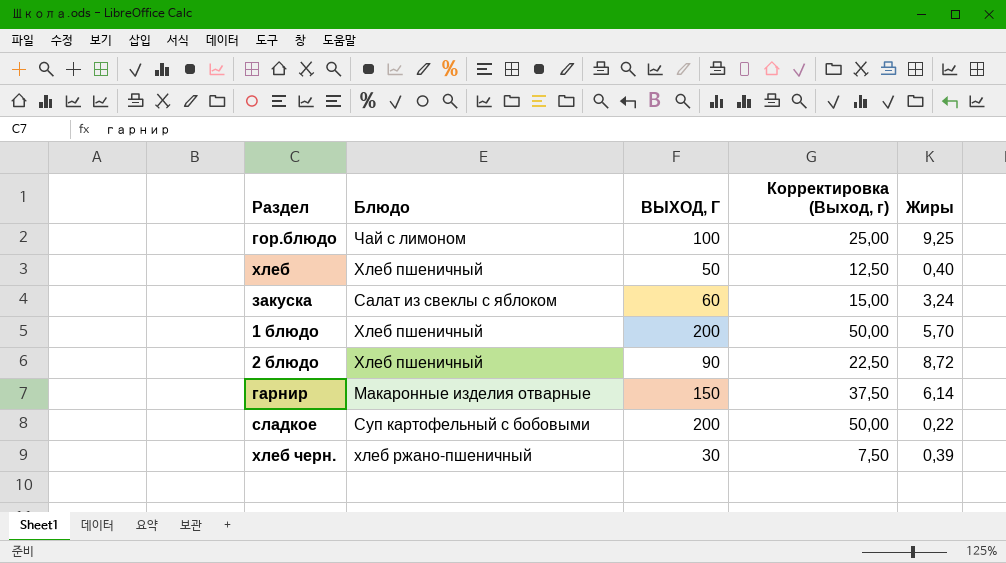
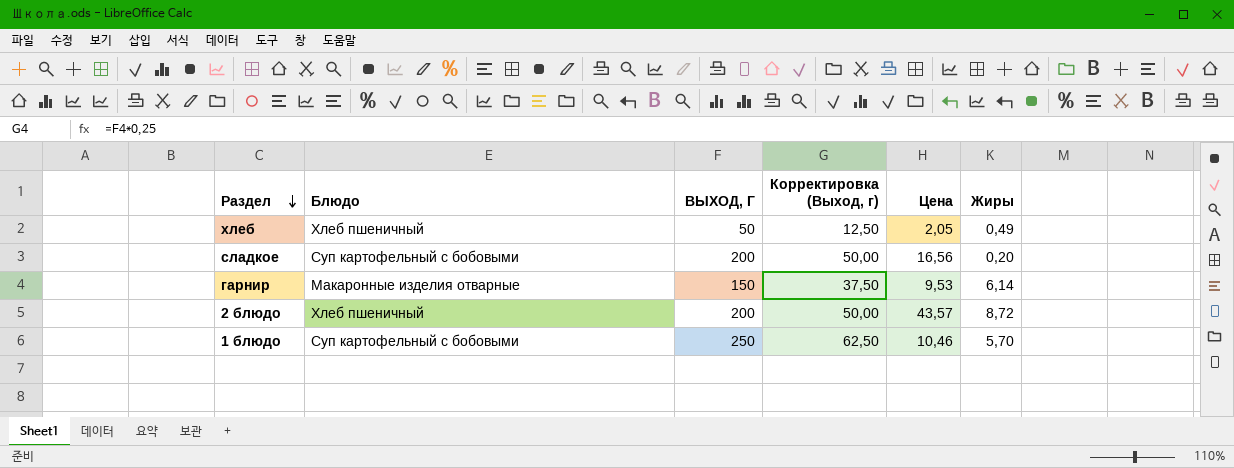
row order: none -> Раздел descending
column Цена | position: none -> 5
row гор.блюдо: Чай с лимоном | 100 | 25,00 | 9,25 -> none
row закуска: Салат из свеклы с яблоком | 60 | 15,00 | 3,24 -> none
row хлеб черн.: хлеб ржано-пшеничный | 30 | 7,50 | 0,39 -> none
хлеб | Жиры: 0,40 -> 0,49
сладкое | Жиры: 0,22 -> 0,20
2 блюдо | ВЫХОД, Г: 90 -> 200
2 блюдо | Корректировка (Выход, г): 22,50 -> 50,00
1 блюдо | Блюдо: Хлеб пшеничный -> Суп картофельный с бобовыми
1 блюдо | ВЫХОД, Г: 200 -> 250
1 блюдо | Корректировка (Выход, г): 50,00 -> 62,50

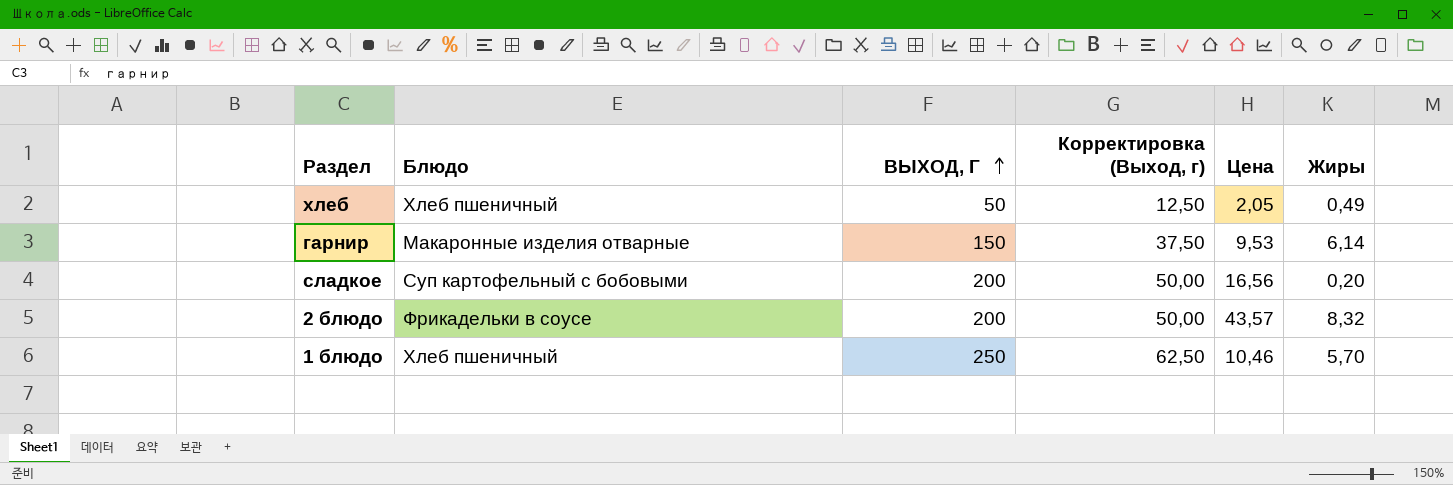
row order: Раздел descending -> ВЫХОД, Г ascending
2 блюдо | Блюдо: Хлеб пшеничный -> Фрикадельки в соусе
2 блюдо | Жиры: 8,72 -> 8,32
1 блюдо | Блюдо: Суп картофельный с бобовыми -> Хлеб пшеничный

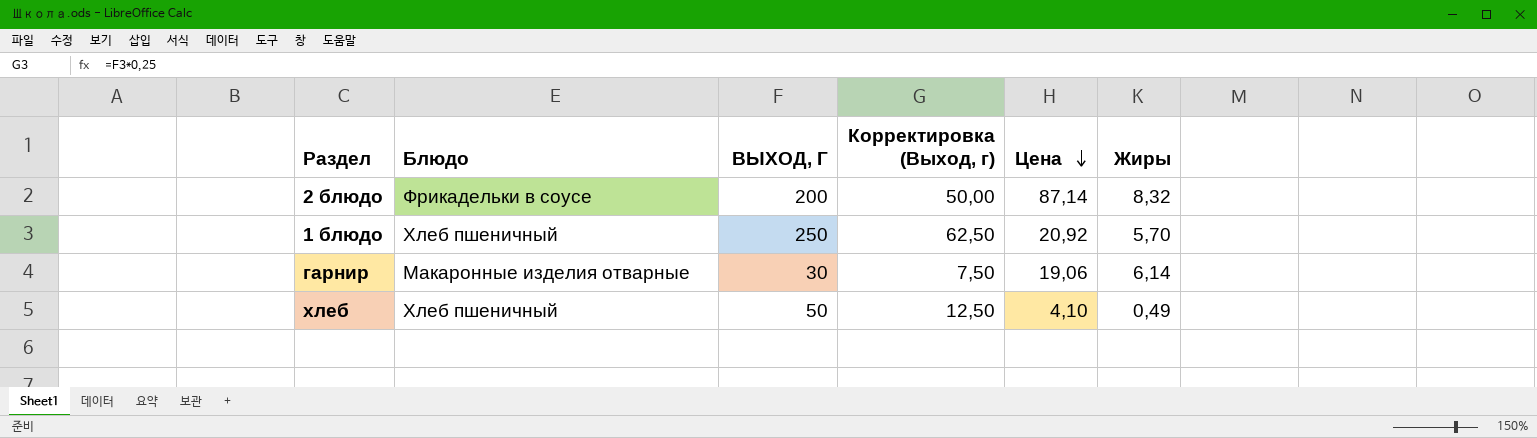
row order: ВЫХОД, Г ascending -> Цена descending
row сладкое: Суп картофельный с бобовыми | 200 | 50,00 | 16,56 | 0,20 -> none
2 блюдо | Цена: 43,57 -> 87,14
1 блюдо | Цена: 10,46 -> 20,92
гарнир | ВЫХОД, Г: 150 -> 30
гарнир | Корректировка (Выход, г): 37,50 -> 7,50
гарнир | Цена: 9,53 -> 19,06
хлеб | Цена: 2,05 -> 4,10

